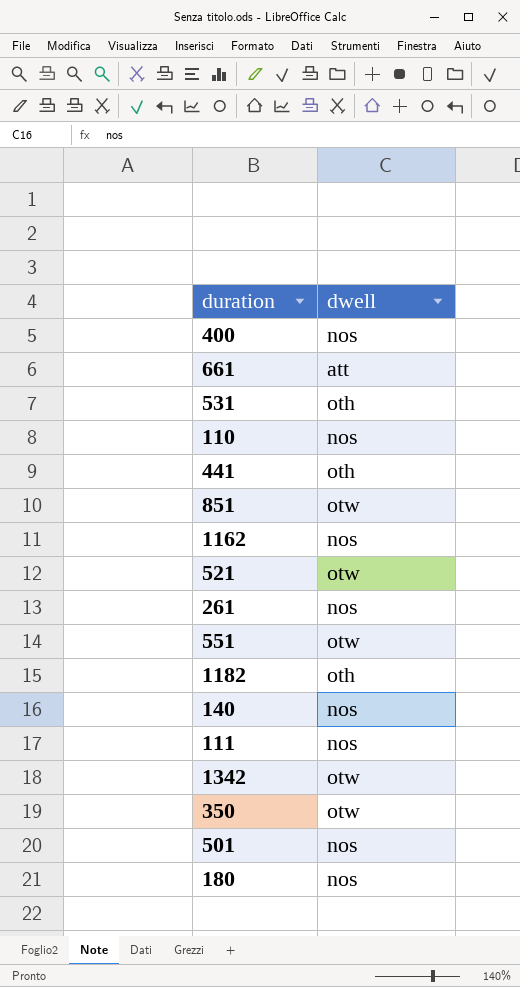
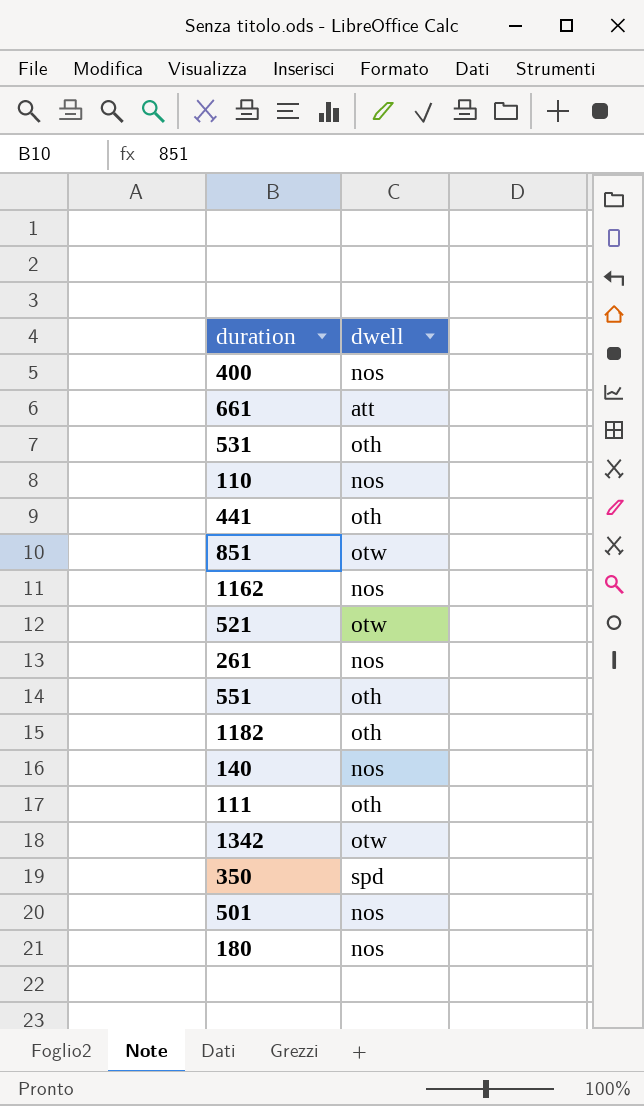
551 | dwell: otw -> oth
111 | dwell: nos -> oth
350 | dwell: otw -> spd

